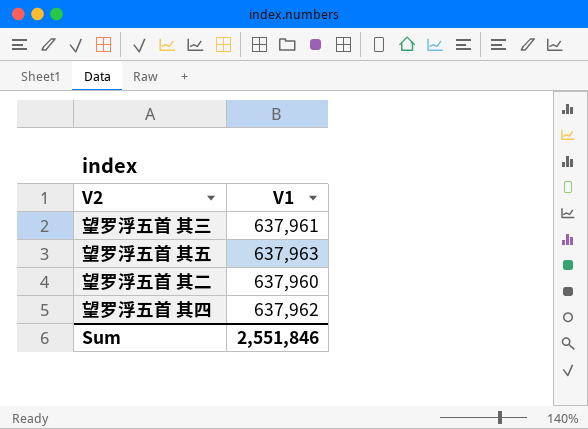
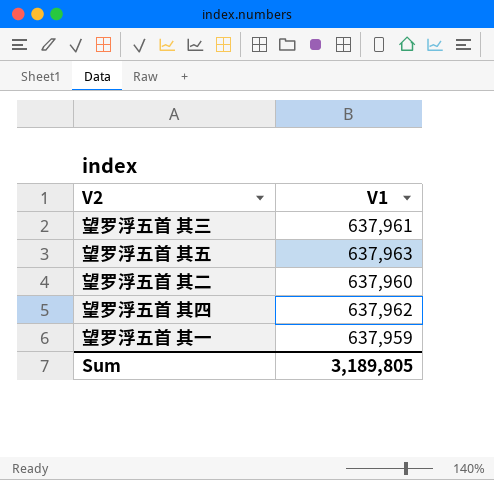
row 望罗浮五首 其一: none -> 637,959
Sum | V1: 2,551,846 -> 3,189,805

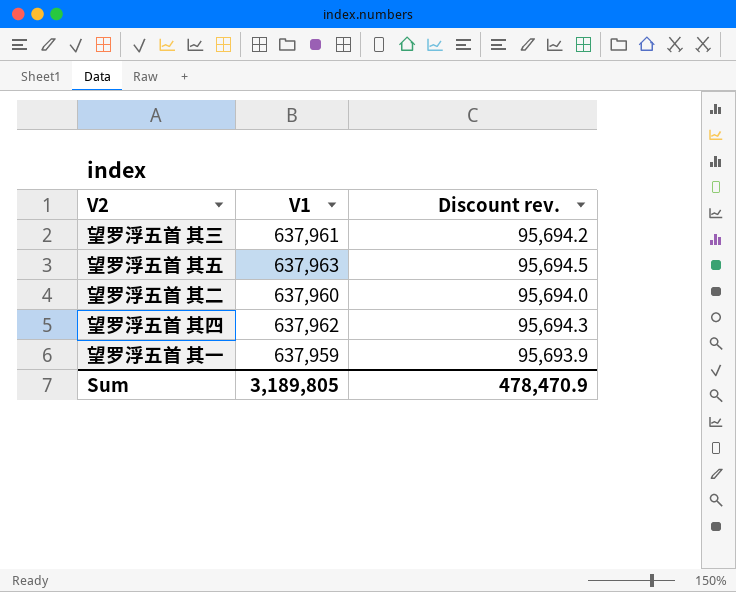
column Discount rev. | formula: none -> [V1] * 0.15

